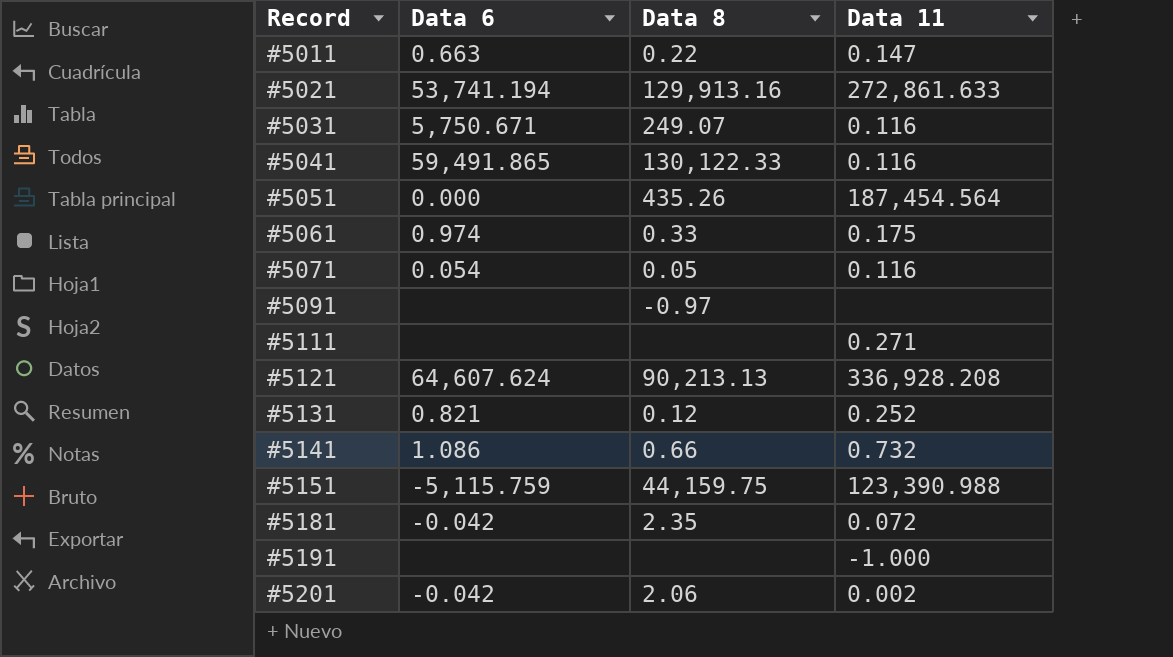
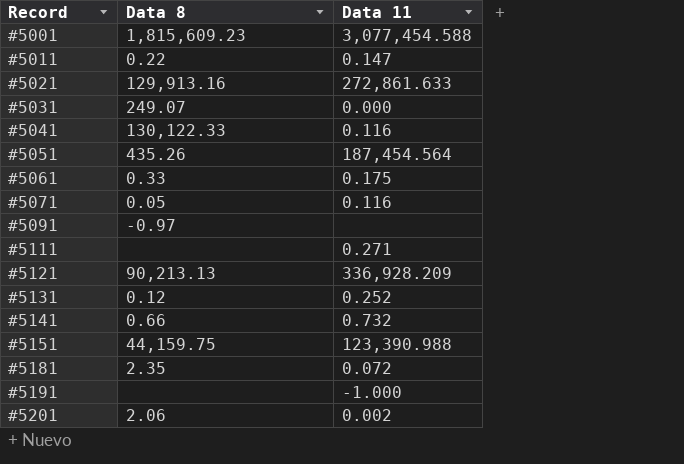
column Data 6 | position: 2 -> none
row #5001: none -> 1,815,609.23 | 3,077,454.588
#5031 | Data 11: 0.116 -> 0.000
#5121 | Data 11: 336,928.208 -> 336,928.209

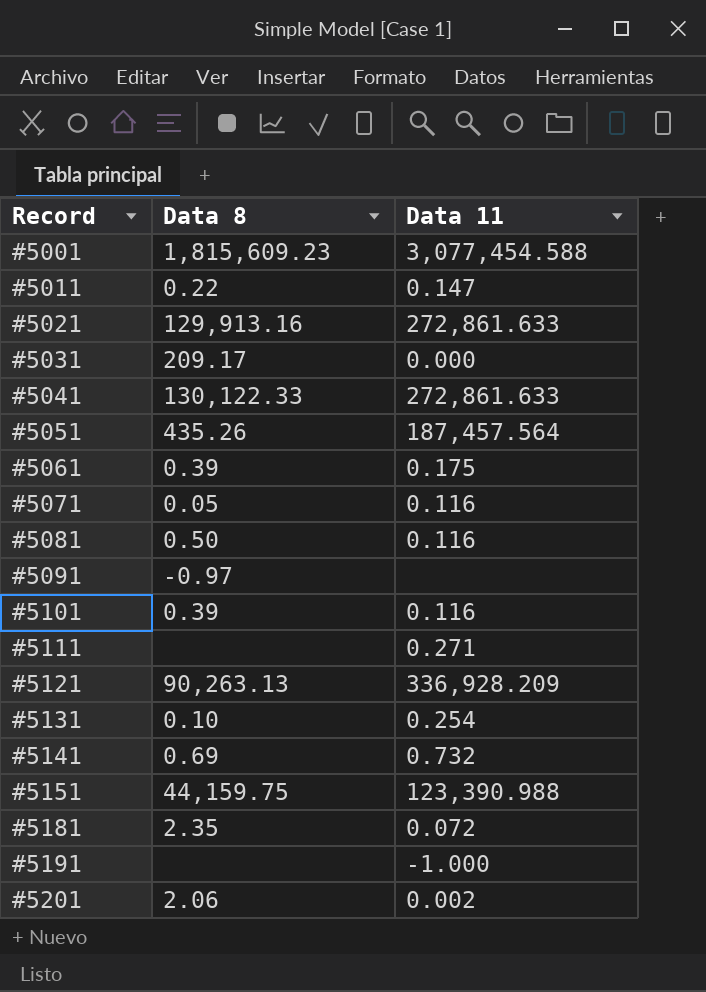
#5031 | Data 8: 249.07 -> 209.17
#5041 | Data 11: 0.116 -> 272,861.633
#5051 | Data 11: 187,454.564 -> 187,457.564
#5061 | Data 8: 0.33 -> 0.39
row #5081: none -> 0.50 | 0.116
row #5101: none -> 0.39 | 0.116
#5121 | Data 8: 90,213.13 -> 90,263.13
#5131 | Data 8: 0.12 -> 0.10
#5131 | Data 11: 0.252 -> 0.254
#5141 | Data 8: 0.66 -> 0.69

